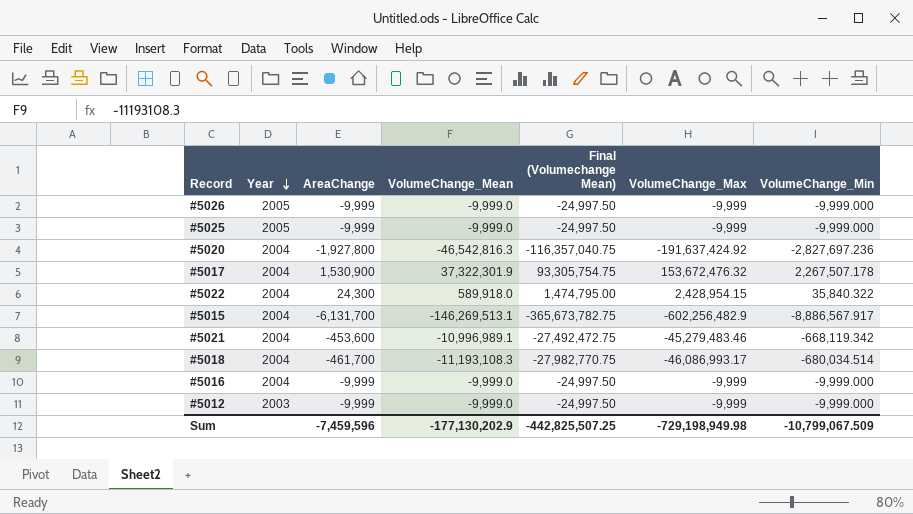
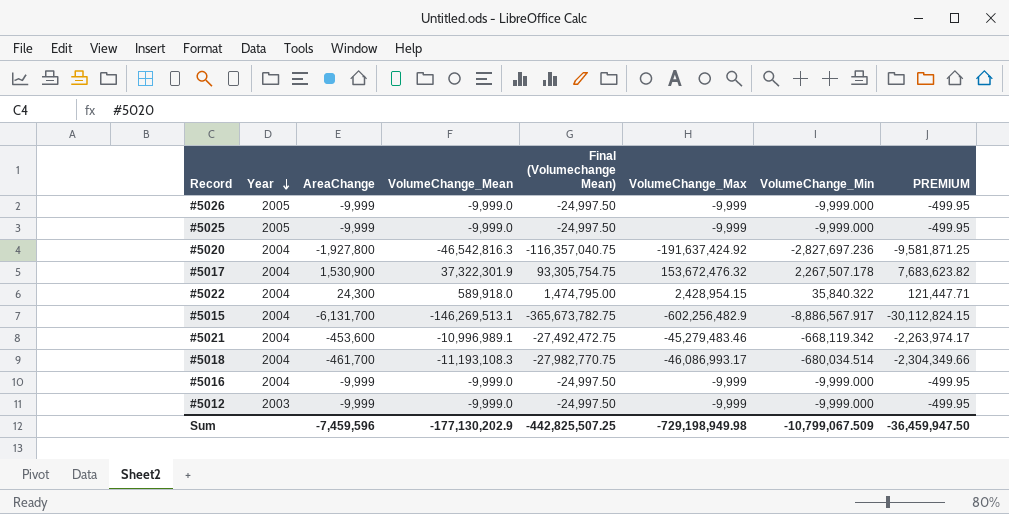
column PREMIUM | formula: none -> [VolumeChange_Max] * 0.05

